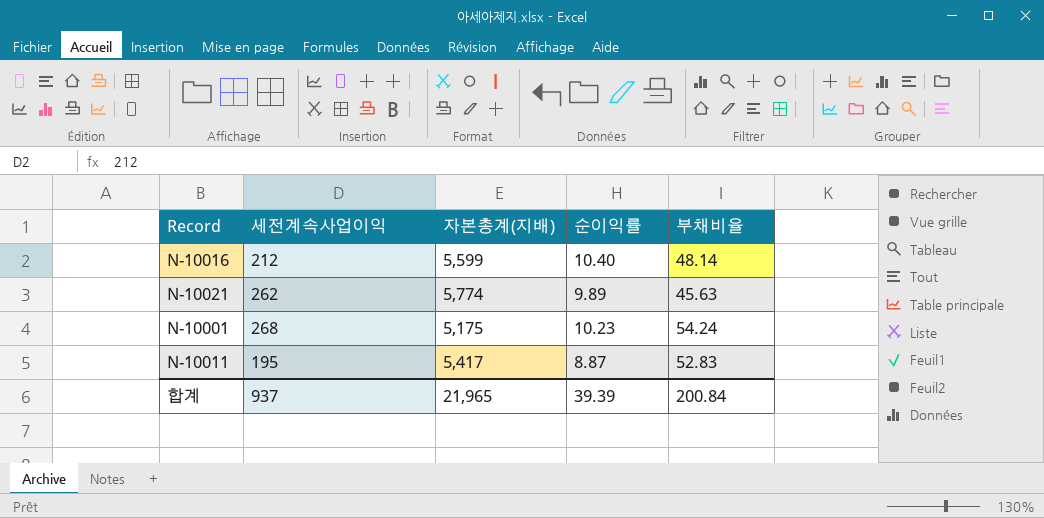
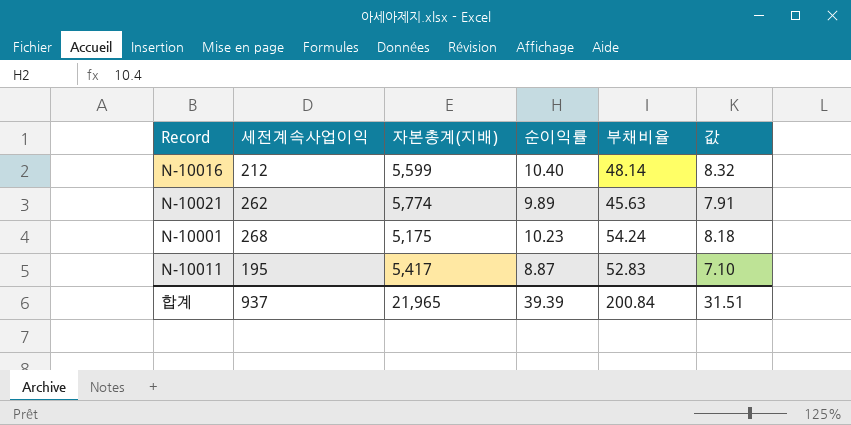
column 값 | formula: none -> [순이익률] * 0.8

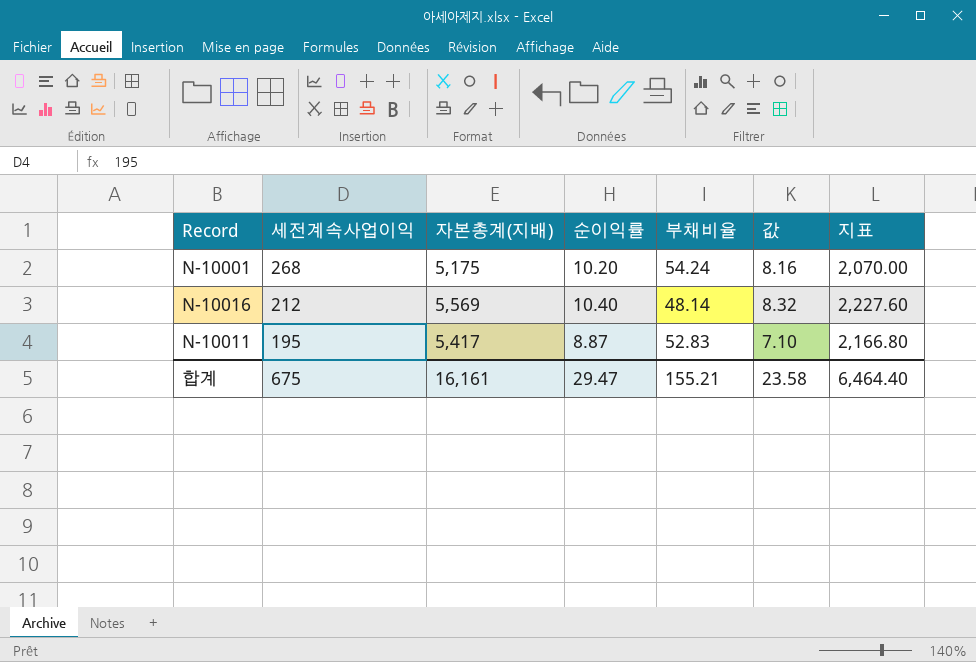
row order: none -> 세전계속사업이익 descending
column 지표 | formula: none -> [자본총계(지배)] * 0.4
row N-10021: 262 | 5,774 | 9.89 | 45.63 | 7.91 -> none
N-10001 | 순이익률: 10.23 -> 10.20
N-10001 | 값: 8.18 -> 8.16
N-10016 | 자본총계(지배): 5,599 -> 5,569
합계 | 세전계속사업이익: 937 -> 675
합계 | 자본총계(지배): 21,965 -> 16,161
합계 | 순이익률: 39.39 -> 29.47
합계 | 부채비율: 200.84 -> 155.21
합계 | 값: 31.51 -> 23.58

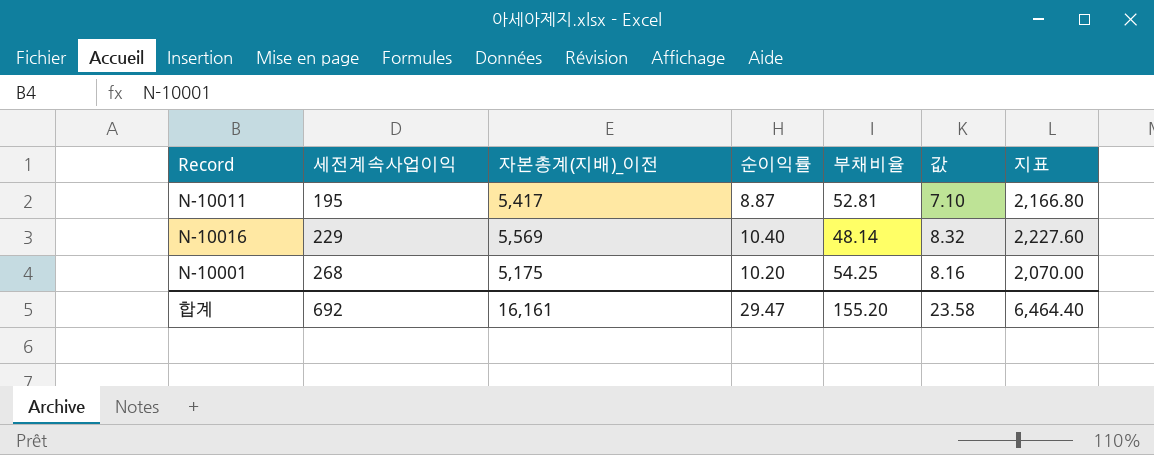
row order: 세전계속사업이익 descending -> 세전계속사업이익 ascending
column name: 자본총계(지배) -> 자본총계(지배)_이전
N-10011 | 부채비율: 52.83 -> 52.81
N-10016 | 세전계속사업이익: 212 -> 229
N-10001 | 부채비율: 54.24 -> 54.25
합계 | 세전계속사업이익: 675 -> 692
합계 | 부채비율: 155.21 -> 155.20

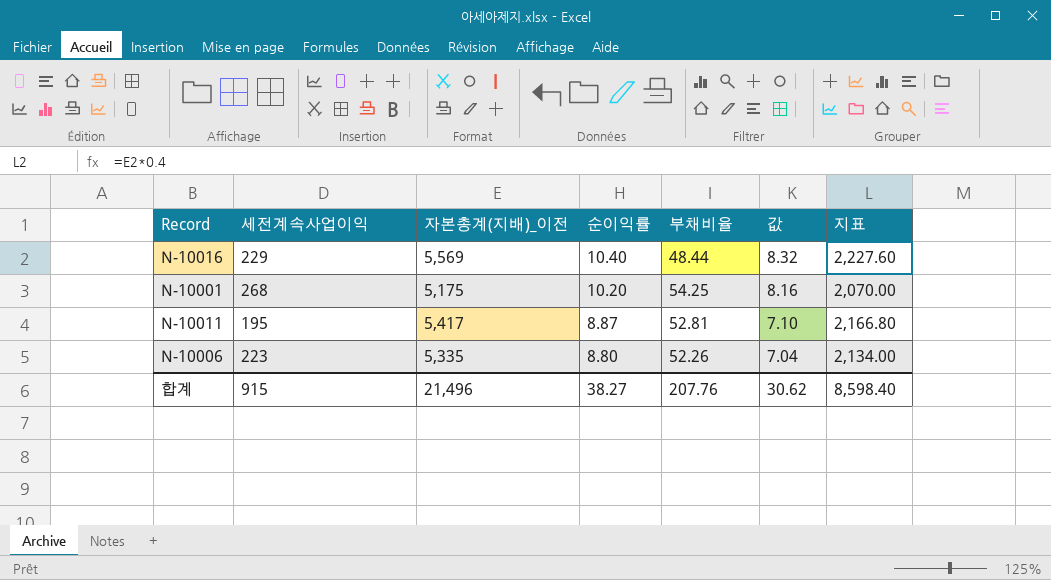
row order: 세전계속사업이익 ascending -> 순이익률 descending
N-10016 | 부채비율: 48.14 -> 48.44
row N-10006: none -> 223 | 5,335 | 8.80 | 52.26 | 7.04 | 2,134.00
합계 | 세전계속사업이익: 692 -> 915
합계 | 자본총계(지배)_이전: 16,161 -> 21,496
합계 | 순이익률: 29.47 -> 38.27
합계 | 부채비율: 155.20 -> 207.76
합계 | 값: 23.58 -> 30.62
합계 | 지표: 6,464.40 -> 8,598.40

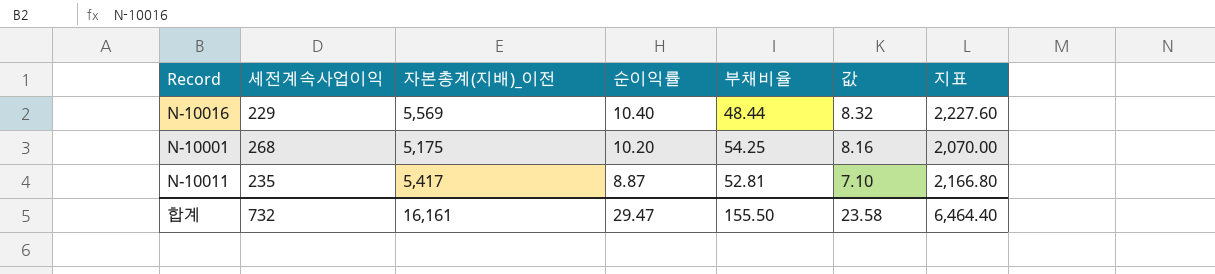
row N-10006: 223 | 5,335 | 8.80 | 52.26 | 7.04 | 2,134.00 -> none
N-10011 | 세전계속사업이익: 195 -> 235
합계 | 세전계속사업이익: 915 -> 732
합계 | 자본총계(지배)_이전: 21,496 -> 16,161
합계 | 순이익률: 38.27 -> 29.47
합계 | 부채비율: 207.76 -> 155.50
합계 | 값: 30.62 -> 23.58
합계 | 지표: 8,598.40 -> 6,464.40

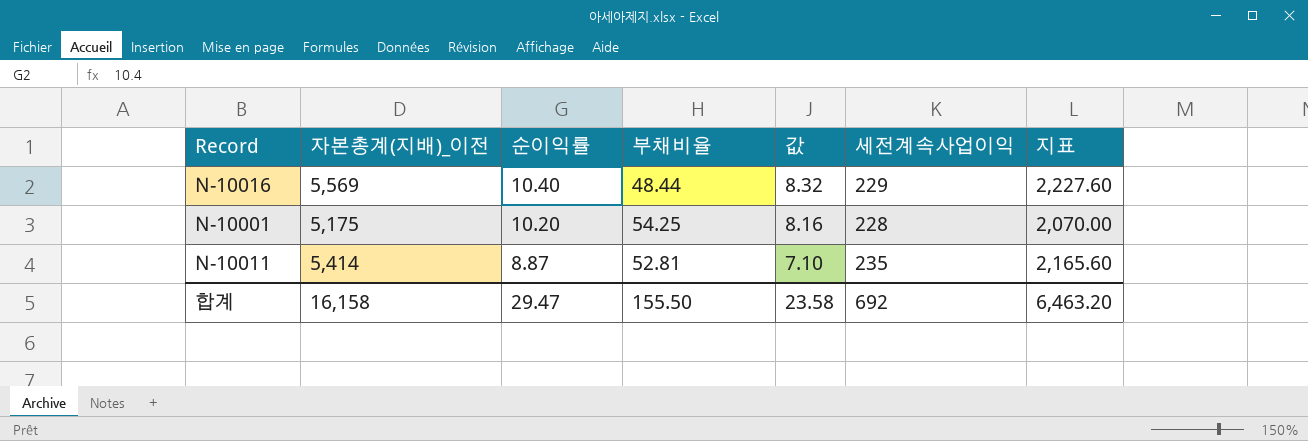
column 세전계속사업이익 | position: 2 -> 6
N-10001 | 세전계속사업이익: 268 -> 228
N-10011 | 자본총계(지배)_이전: 5,417 -> 5,414
N-10011 | 지표: 2,166.80 -> 2,165.60
합계 | 자본총계(지배)_이전: 16,161 -> 16,158
합계 | 세전계속사업이익: 732 -> 692
합계 | 지표: 6,464.40 -> 6,463.20

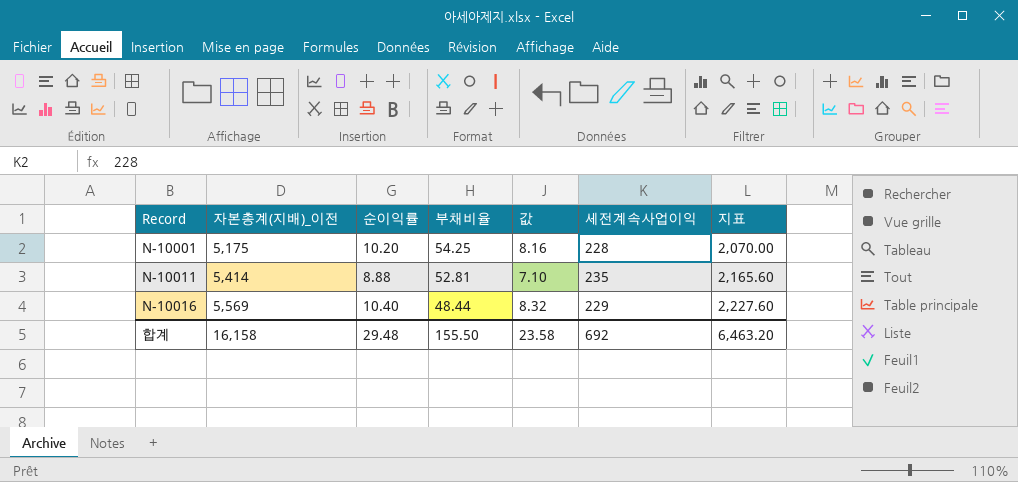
row order: 순이익률 descending -> Record ascending
N-10011 | 순이익률: 8.87 -> 8.88
합계 | 순이익률: 29.47 -> 29.48

